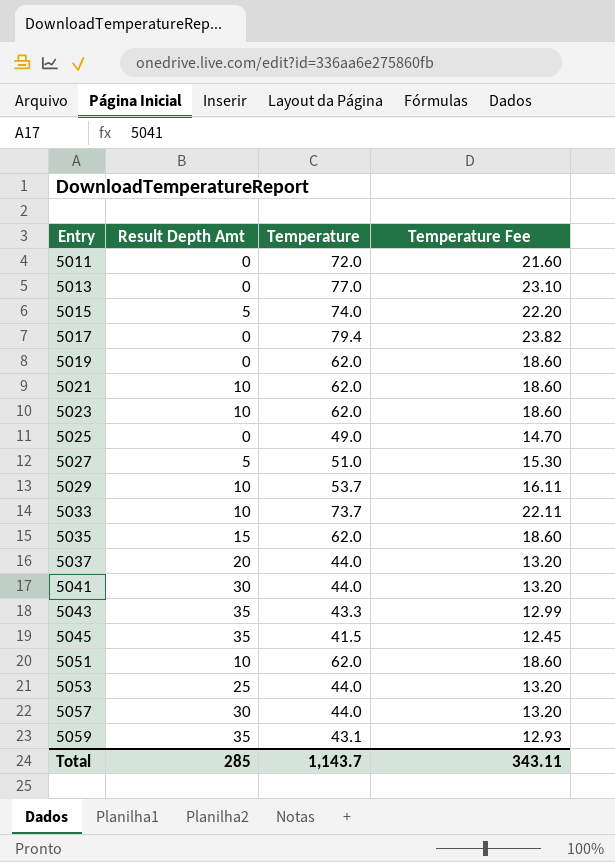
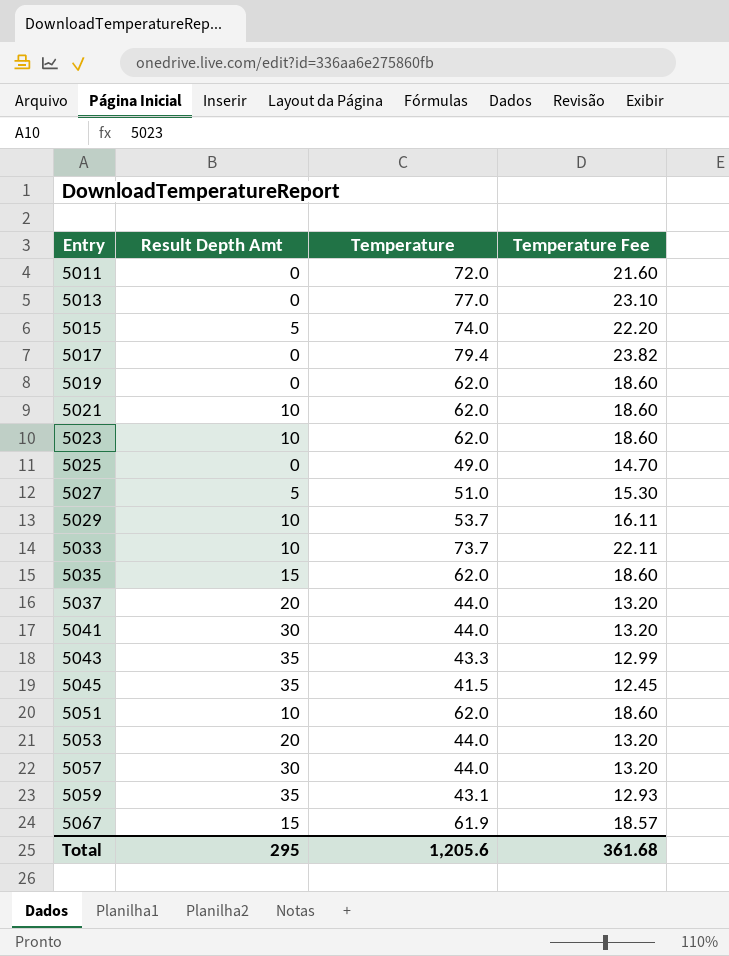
5053 | Result Depth Amt: 25 -> 20
row 5067: none -> 15 | 61.9 | 18.57
Total | Result Depth Amt: 285 -> 295
Total | Temperature: 1,143.7 -> 1,205.6
Total | Temperature Fee: 343.11 -> 361.68

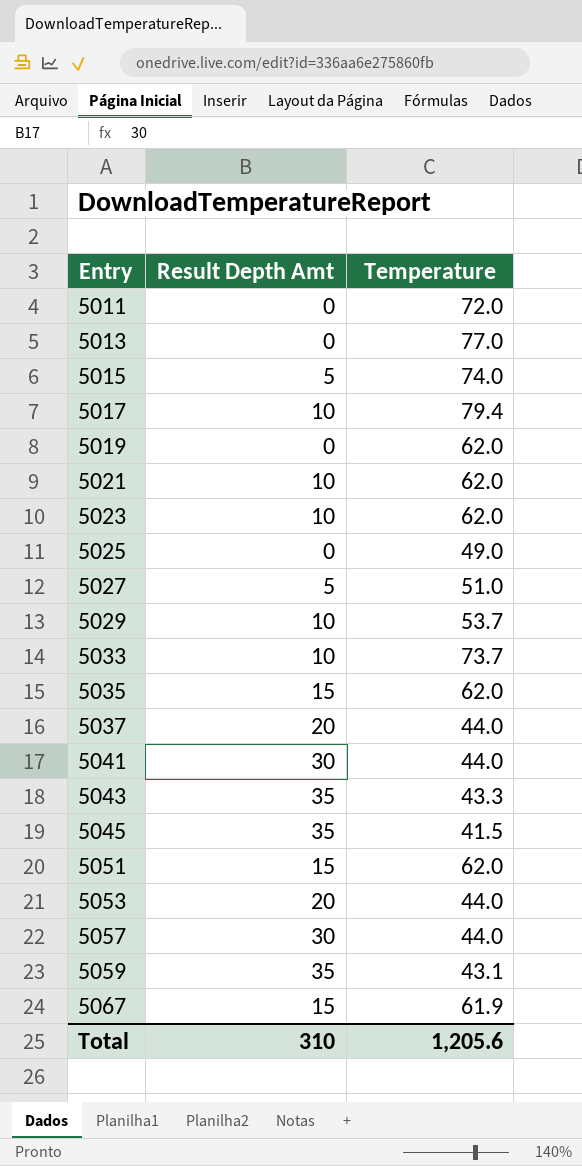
column Temperature Fee | formula: [Temperature] * 0.3 -> none
5017 | Result Depth Amt: 0 -> 10
5051 | Result Depth Amt: 10 -> 15
Total | Result Depth Amt: 295 -> 310

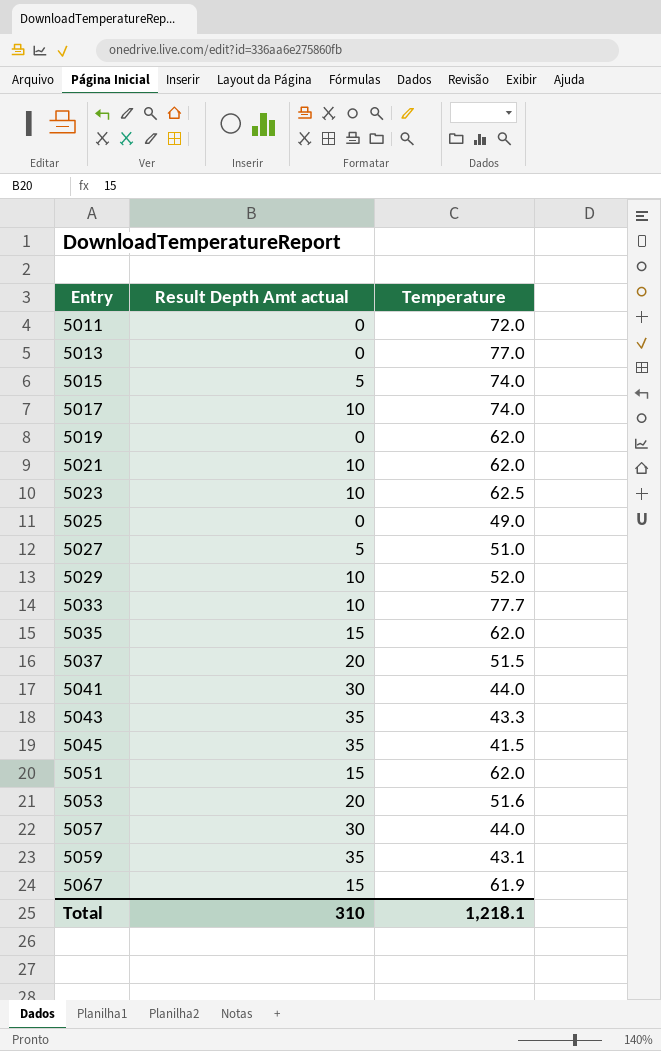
column name: Result Depth Amt -> Result Depth Amt actual
5017 | Temperature: 79.4 -> 74.0
5023 | Temperature: 62.0 -> 62.5
5029 | Temperature: 53.7 -> 52.0
5033 | Temperature: 73.7 -> 77.7
5037 | Temperature: 44.0 -> 51.5
5053 | Temperature: 44.0 -> 51.6
Total | Temperature: 1,205.6 -> 1,218.1

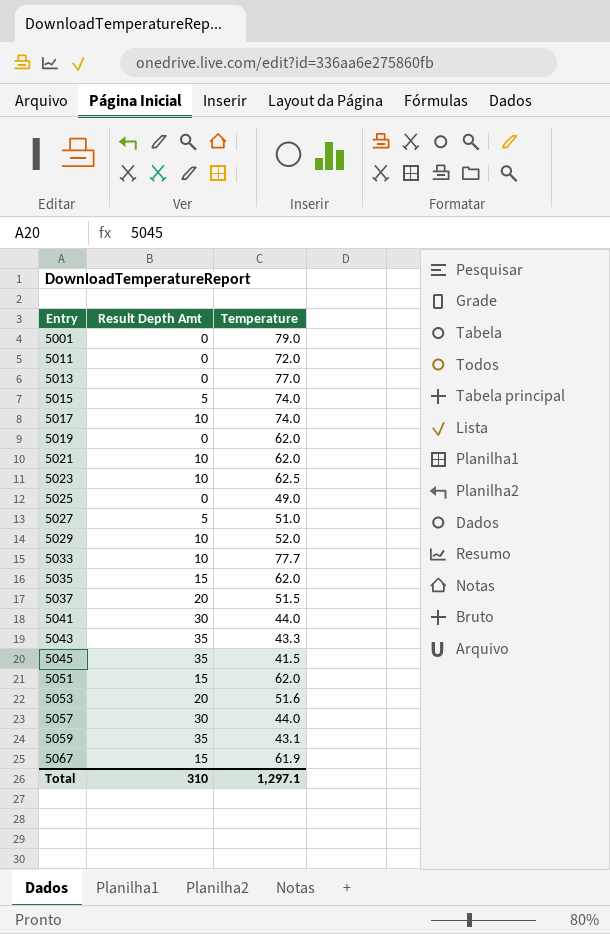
column name: Result Depth Amt actual -> Result Depth Amt
row 5001: none -> 0 | 79.0
Total | Temperature: 1,218.1 -> 1,297.1

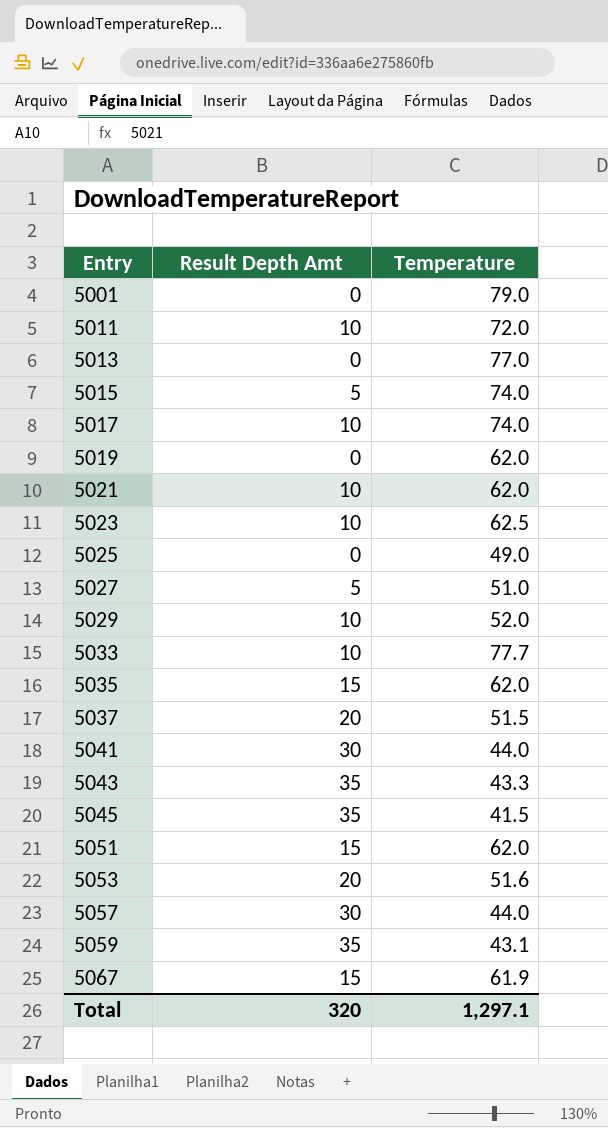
5011 | Result Depth Amt: 0 -> 10
Total | Result Depth Amt: 310 -> 320

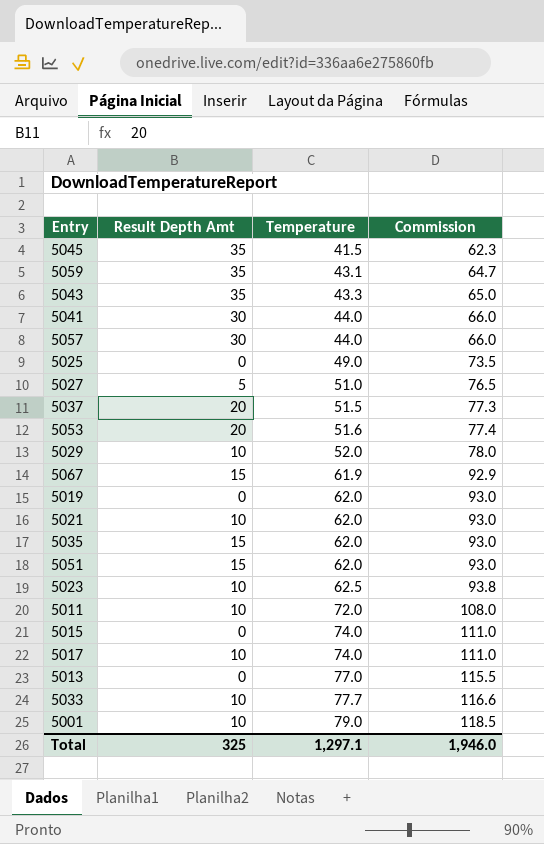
row order: Entry ascending -> Temperature ascending
column Commission | formula: none -> [Temperature] * 1.5
5015 | Result Depth Amt: 5 -> 0
5001 | Result Depth Amt: 0 -> 10
Total | Result Depth Amt: 320 -> 325

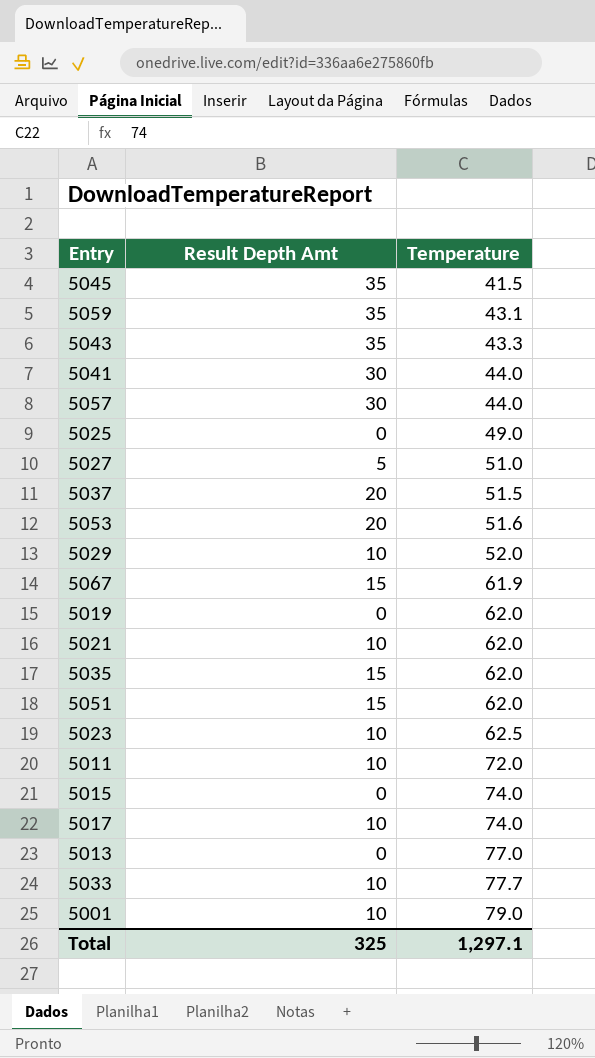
column Commission | formula: [Temperature] * 1.5 -> none

